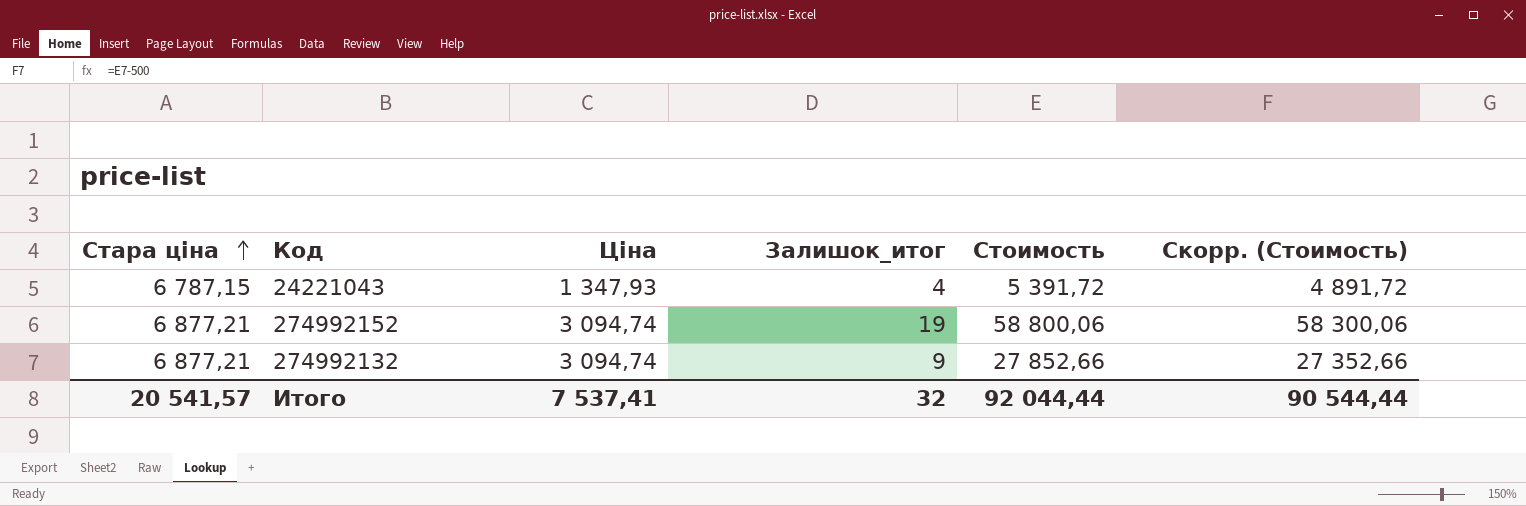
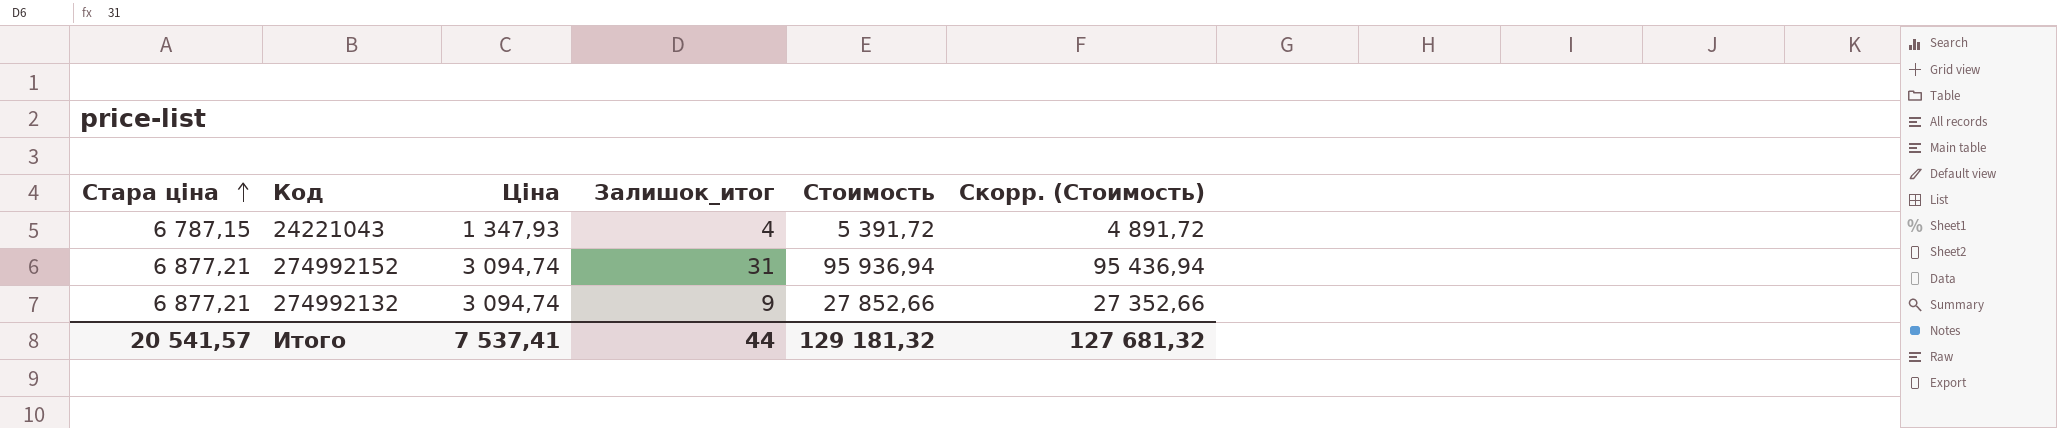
274992152 | Залишок_итог: 19 -> 31
274992152 | Стоимость: 58 800,06 -> 95 936,94
274992152 | Скорр. (Стоимость): 58 300,06 -> 95 436,94
Итого | Залишок_итог: 32 -> 44
Итого | Стоимость: 92 044,44 -> 129 181,32
Итого | Скорр. (Стоимость): 90 544,44 -> 127 681,32

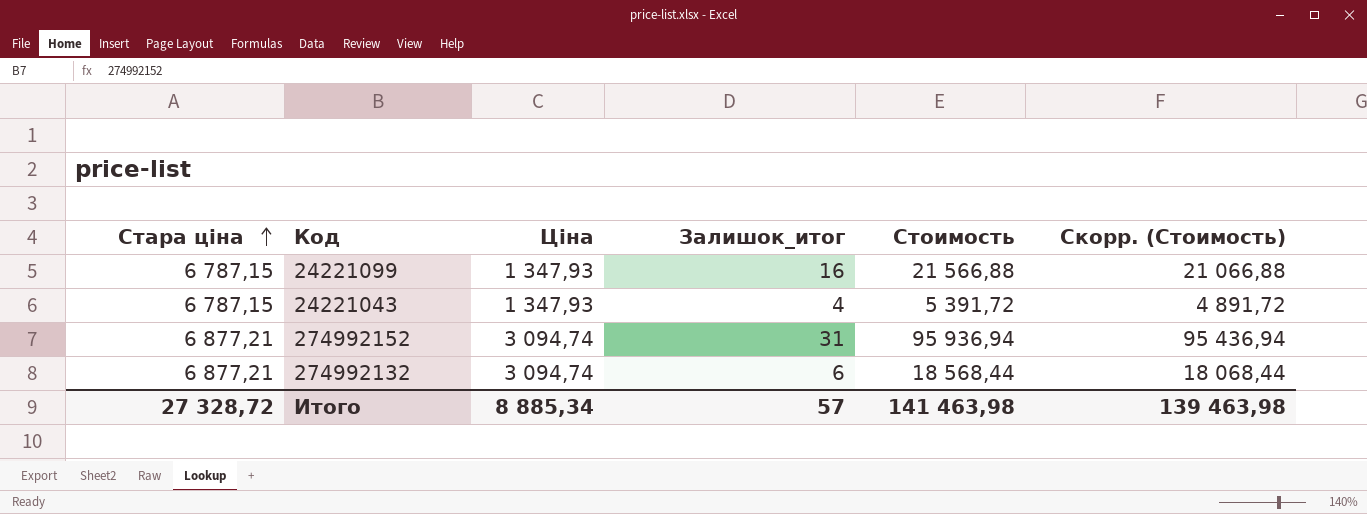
row 24221099: none -> 6 787,15 | 1 347,93 | 16 | 21 566,88 | 21 066,88
274992132 | Залишок_итог: 9 -> 6
274992132 | Стоимость: 27 852,66 -> 18 568,44
274992132 | Скорр. (Стоимость): 27 352,66 -> 18 068,44
Итого | Стара ціна: 20 541,57 -> 27 328,72
Итого | Ціна: 7 537,41 -> 8 885,34
Итого | Залишок_итог: 44 -> 57
Итого | Стоимость: 129 181,32 -> 141 463,98
Итого | Скорр. (Стоимость): 127 681,32 -> 139 463,98

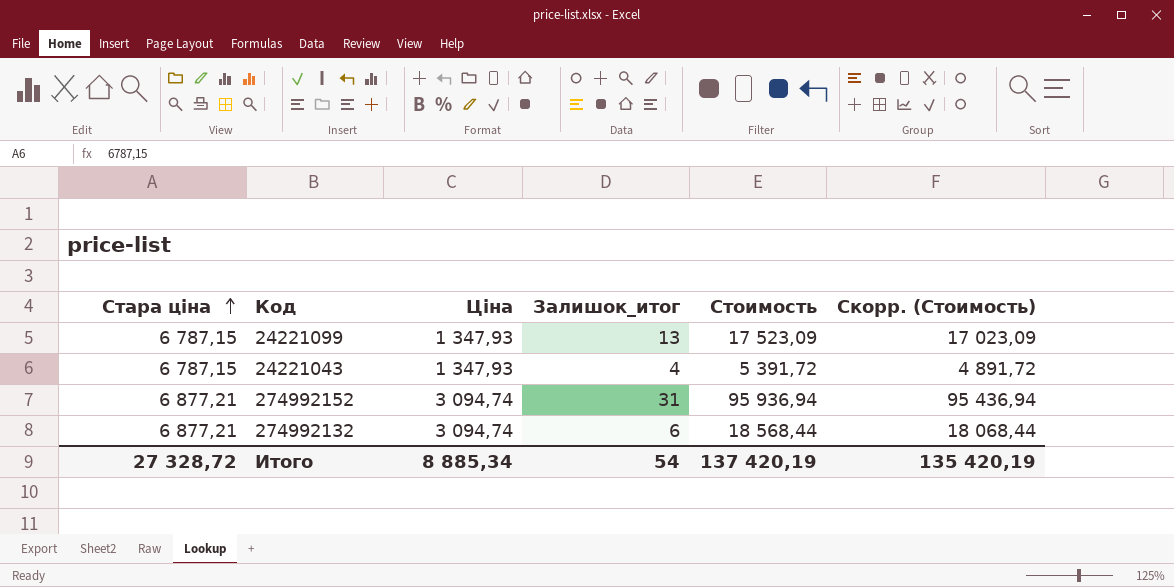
24221099 | Залишок_итог: 16 -> 13
24221099 | Стоимость: 21 566,88 -> 17 523,09
24221099 | Скорр. (Стоимость): 21 066,88 -> 17 023,09
Итого | Залишок_итог: 57 -> 54
Итого | Стоимость: 141 463,98 -> 137 420,19
Итого | Скорр. (Стоимость): 139 463,98 -> 135 420,19

